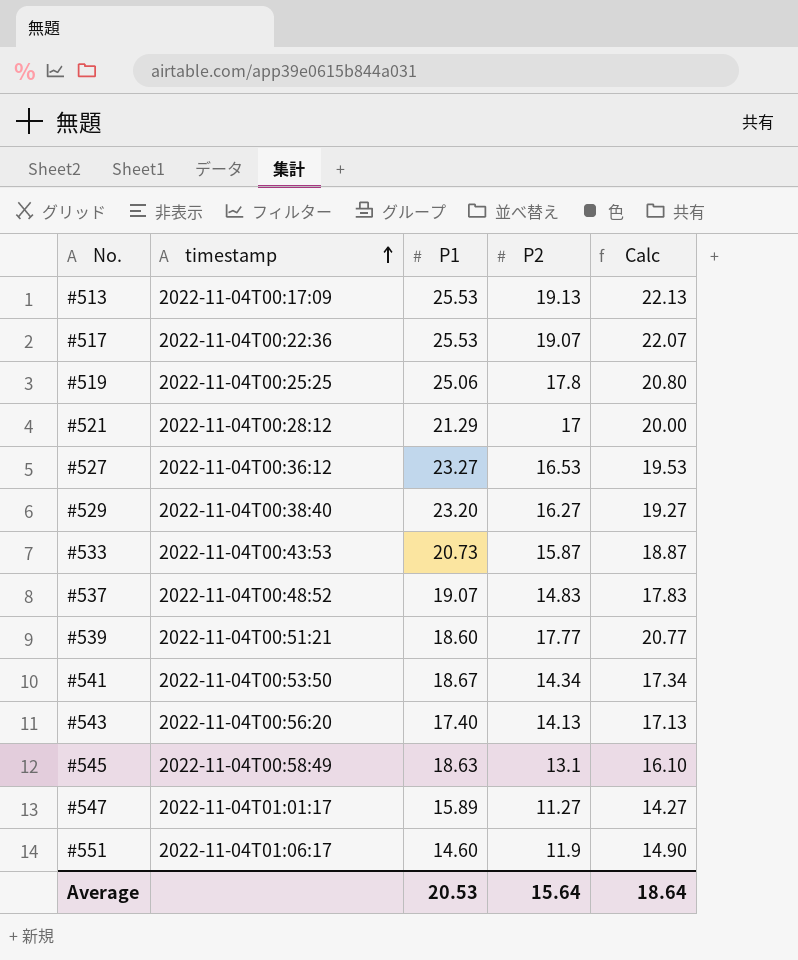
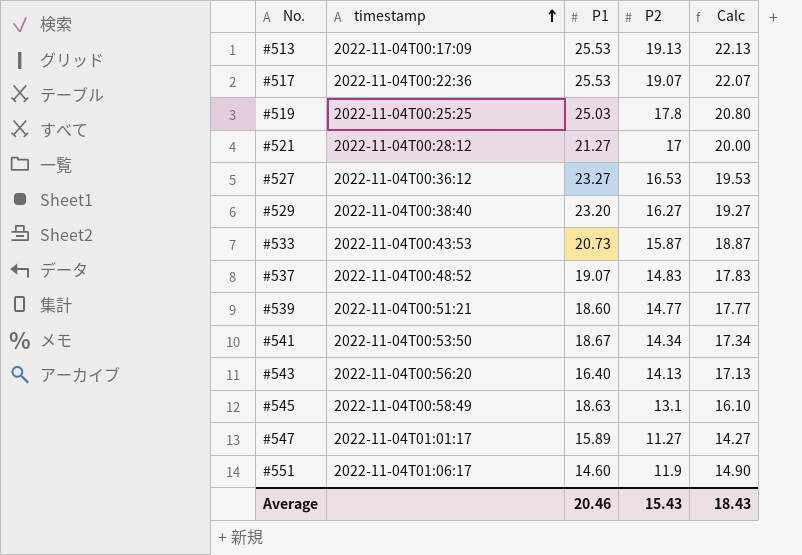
#519 | P1: 25.06 -> 25.03
#521 | P1: 21.29 -> 21.27
#539 | P2: 17.77 -> 14.77
#539 | Calc: 20.77 -> 17.77
#543 | P1: 17.40 -> 16.40
Average | P1: 20.53 -> 20.46
Average | P2: 15.64 -> 15.43
Average | Calc: 18.64 -> 18.43

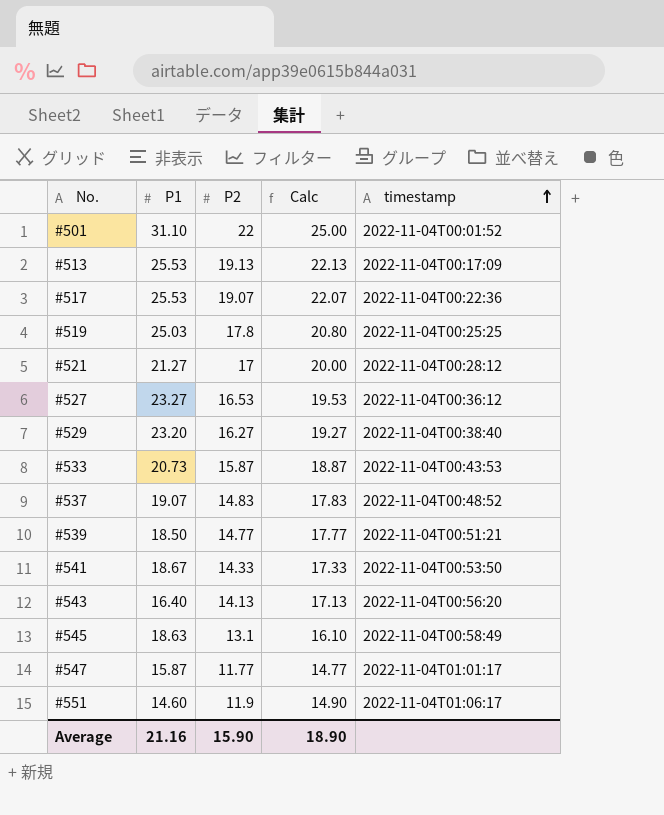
column timestamp | position: 2 -> 5
row #501: none -> 31.10 | 22 | 25.00 | 2022-11-04T00:01:52
#539 | P1: 18.60 -> 18.50
#541 | P2: 14.34 -> 14.33
#541 | Calc: 17.34 -> 17.33
#547 | P1: 15.89 -> 15.87
#547 | P2: 11.27 -> 11.77
#547 | Calc: 14.27 -> 14.77
Average | P1: 20.46 -> 21.16
Average | P2: 15.43 -> 15.90
Average | Calc: 18.43 -> 18.90

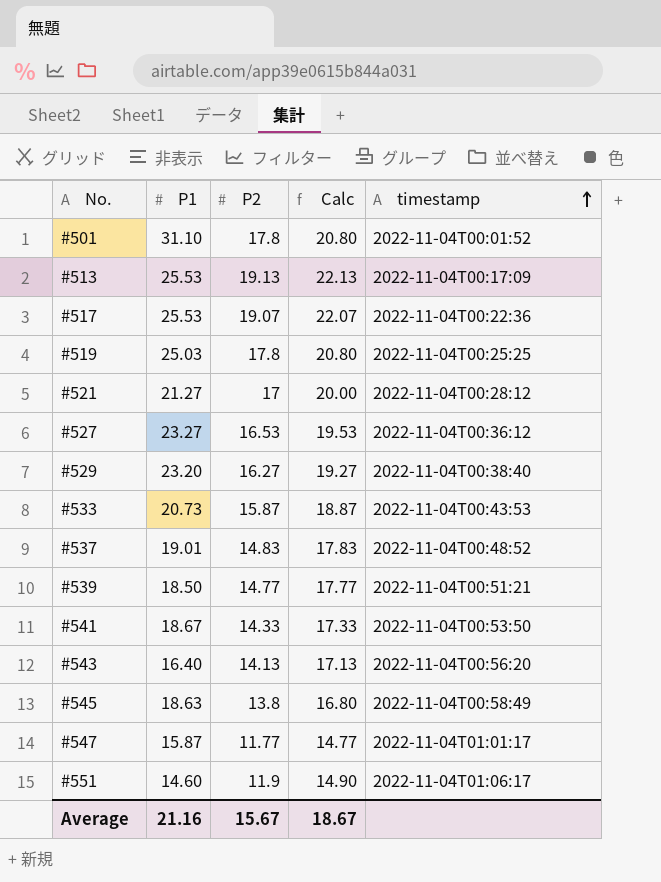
#501 | P2: 22 -> 17.8
#501 | Calc: 25.00 -> 20.80
#537 | P1: 19.07 -> 19.01
#545 | P2: 13.1 -> 13.8
#545 | Calc: 16.10 -> 16.80
Average | P2: 15.90 -> 15.67
Average | Calc: 18.90 -> 18.67

